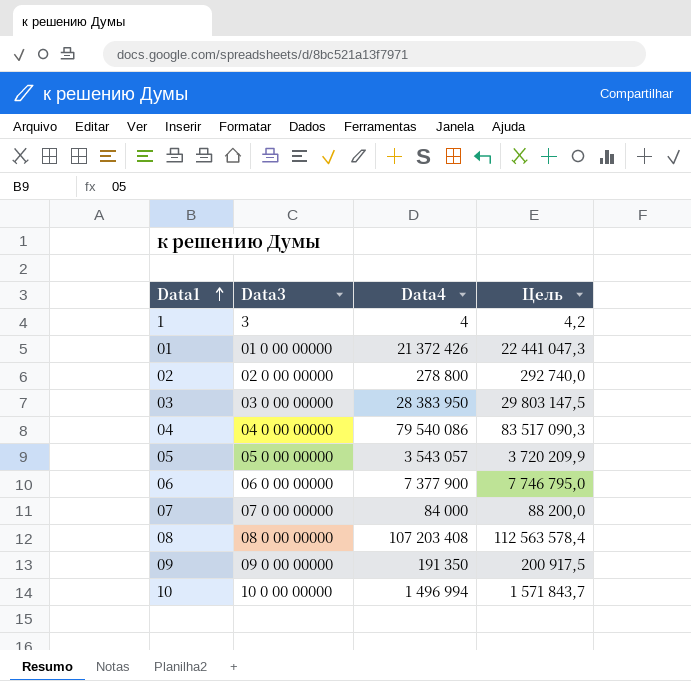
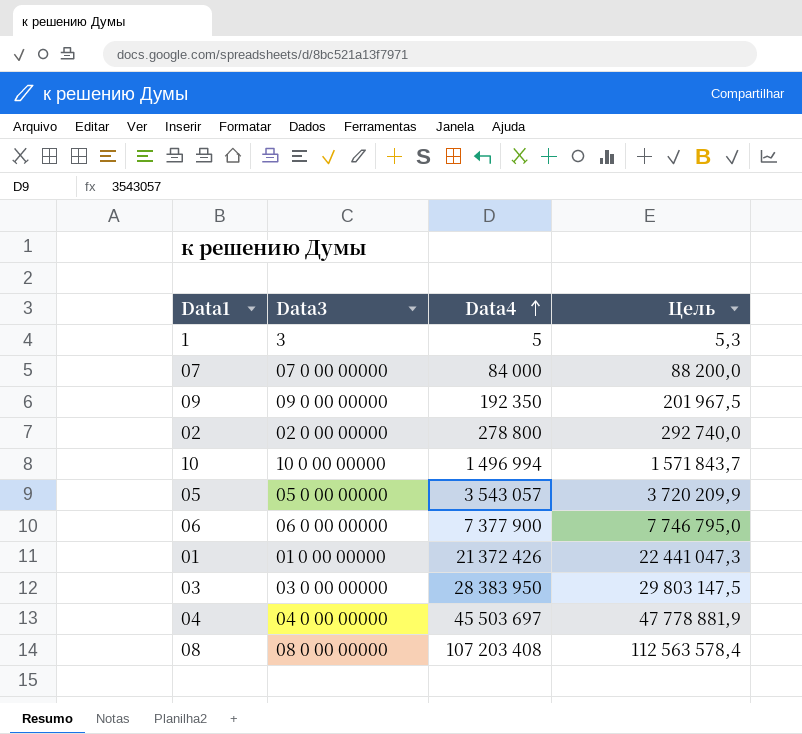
row order: Data1 ascending -> Data4 ascending
1 | Data4: 4 -> 5
1 | Цель: 4,2 -> 5,3
09 | Data4: 191 350 -> 192 350
09 | Цель: 200 917,5 -> 201 967,5
04 | Data4: 79 540 086 -> 45 503 697
04 | Цель: 83 517 090,3 -> 47 778 881,9

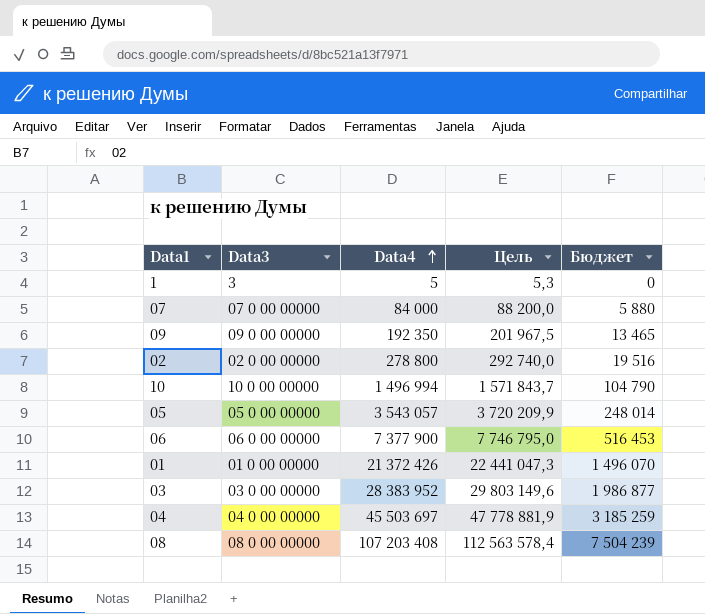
column Бюджет | formula: none -> [Data4] * 0,07
03 | Data4: 28 383 950 -> 28 383 952
03 | Цель: 29 803 147,5 -> 29 803 149,6

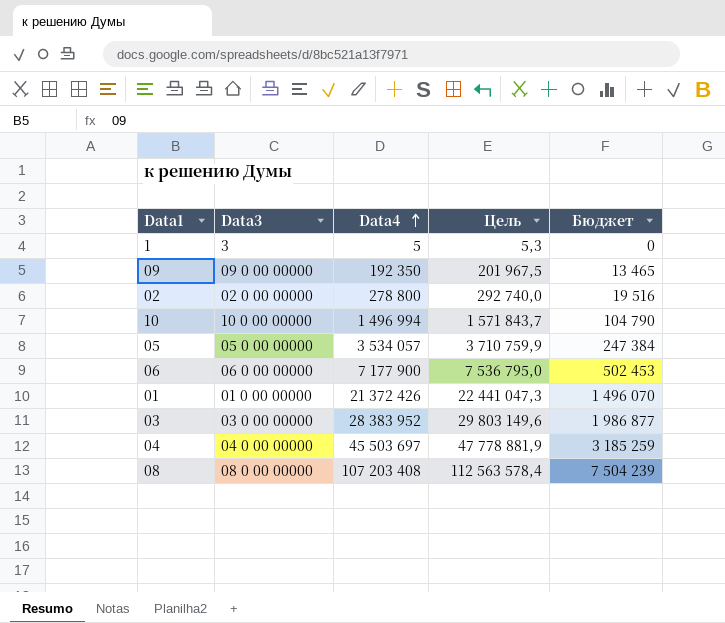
row 07: 07 0 00 00000 | 84 000 | 88 200,0 | 5 880 -> none
05 | Data4: 3 543 057 -> 3 534 057
05 | Цель: 3 720 209,9 -> 3 710 759,9
05 | Бюджет: 248 014 -> 247 384
06 | Data4: 7 377 900 -> 7 177 900
06 | Цель: 7 746 795,0 -> 7 536 795,0
06 | Бюджет: 516 453 -> 502 453

